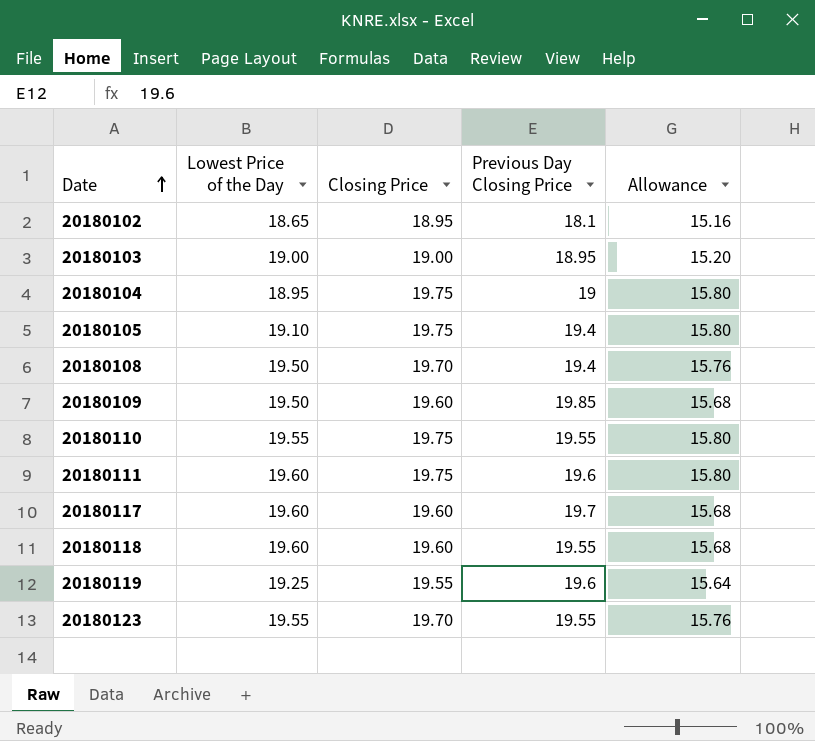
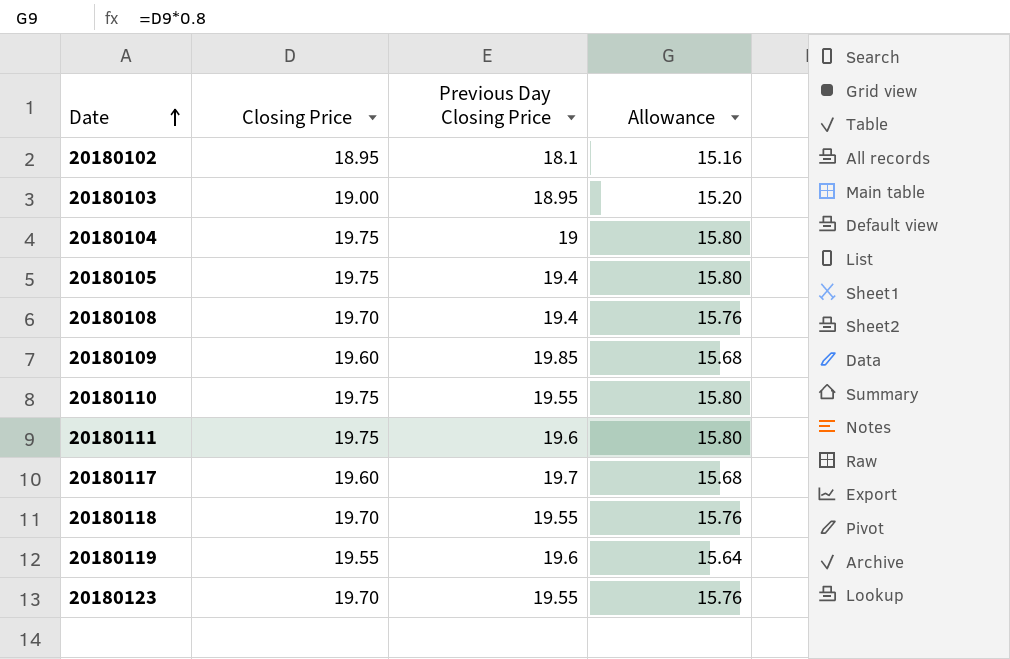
column Lowest Price of the Day | position: 2 -> none
20180118 | Closing Price: 19.60 -> 19.70
20180118 | Allowance: 15.68 -> 15.76

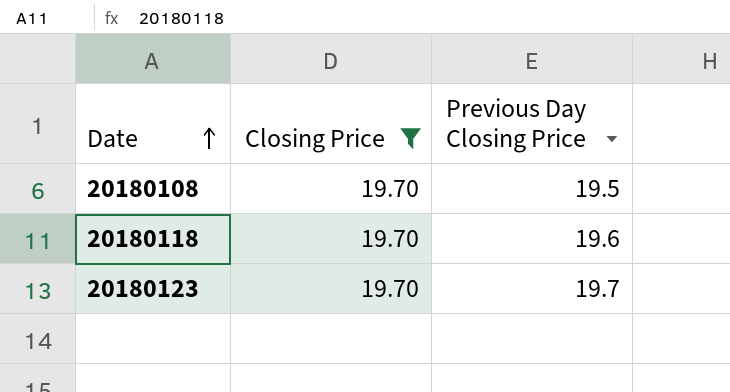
filter: none -> Closing Price = 19.70
column Allowance | formula: [Closing Price] * 0.8 -> none
20180108 | Previous Day Closing Price: 19.4 -> 19.5
20180118 | Previous Day Closing Price: 19.55 -> 19.6
20180123 | Previous Day Closing Price: 19.55 -> 19.7

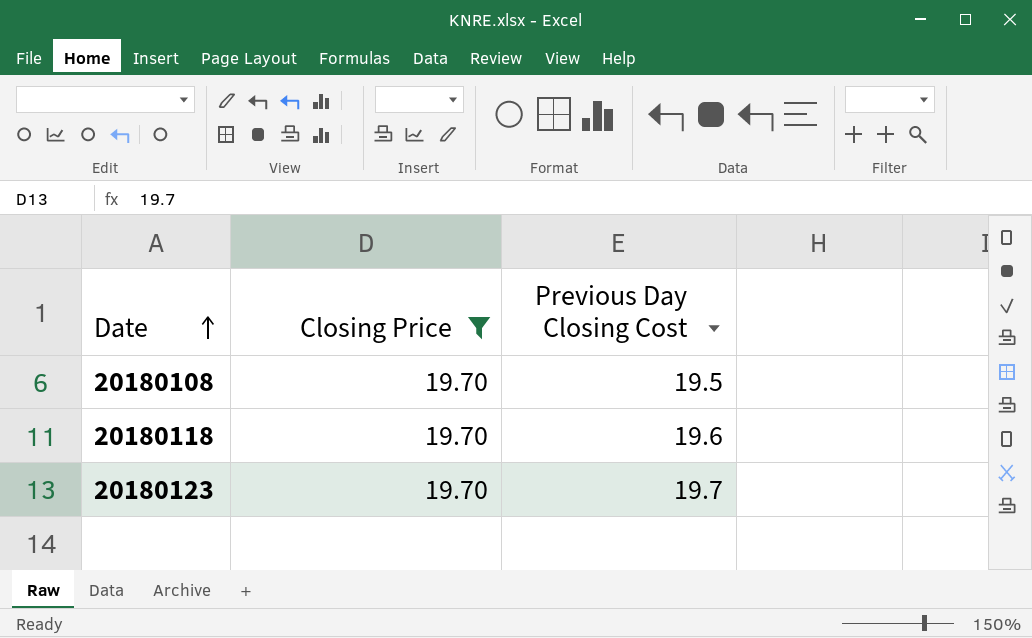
column name: Previous Day Closing Price -> Previous Day Closing Cost

